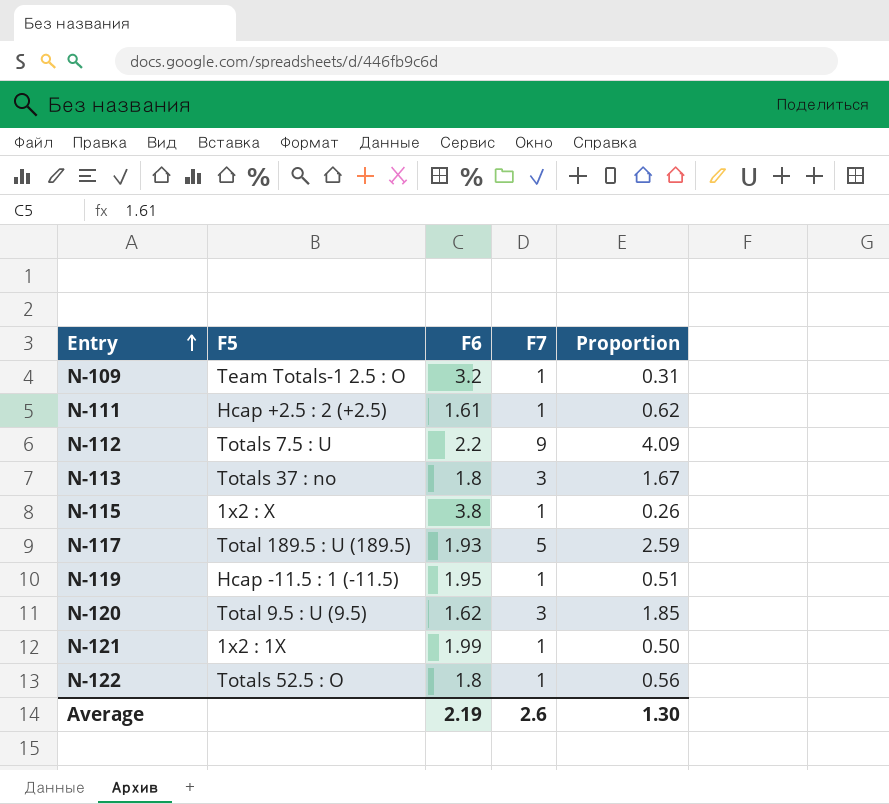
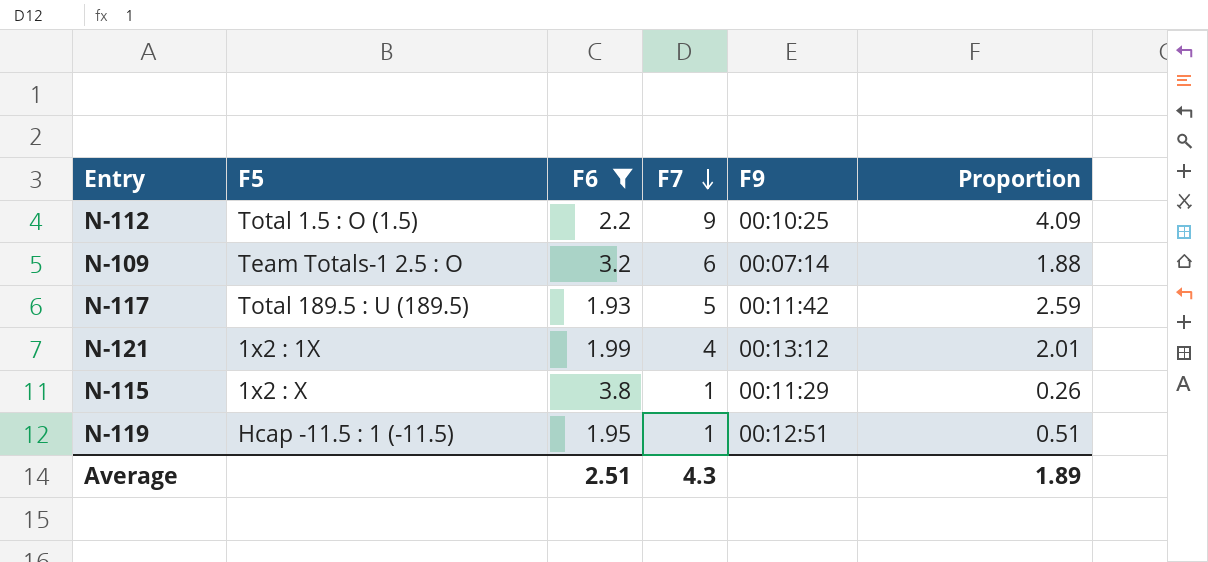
filter: none -> F6 >= 1.93
row order: Entry ascending -> F7 descending
column F9 | position: none -> 5
N-112 | F5: Totals 7.5 : U -> Total 1.5 : O (1.5)
N-109 | F7: 1 -> 6
N-109 | Proportion: 0.31 -> 1.88
N-121 | F7: 1 -> 4
N-121 | Proportion: 0.50 -> 2.01
Average | F6: 2.19 -> 2.51
Average | F7: 2.6 -> 4.3
Average | Proportion: 1.30 -> 1.89

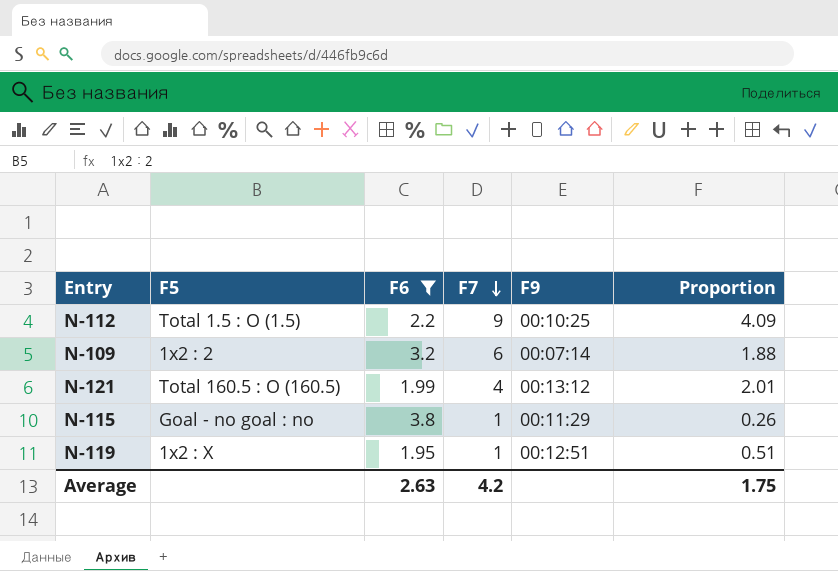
row N-117: Total 189.5 : U (189.5) | 1.93 | 5 | 00:11:42 | 2.59 -> none
N-109 | F5: Team Totals-1 2.5 : O -> 1x2 : 2
N-121 | F5: 1x2 : 1X -> Total 160.5 : O (160.5)
N-115 | F5: 1x2 : X -> Goal - no goal : no
N-119 | F5: Hcap -11.5 : 1 (-11.5) -> 1x2 : X
Average | F6: 2.51 -> 2.63
Average | F7: 4.3 -> 4.2
Average | Proportion: 1.89 -> 1.75

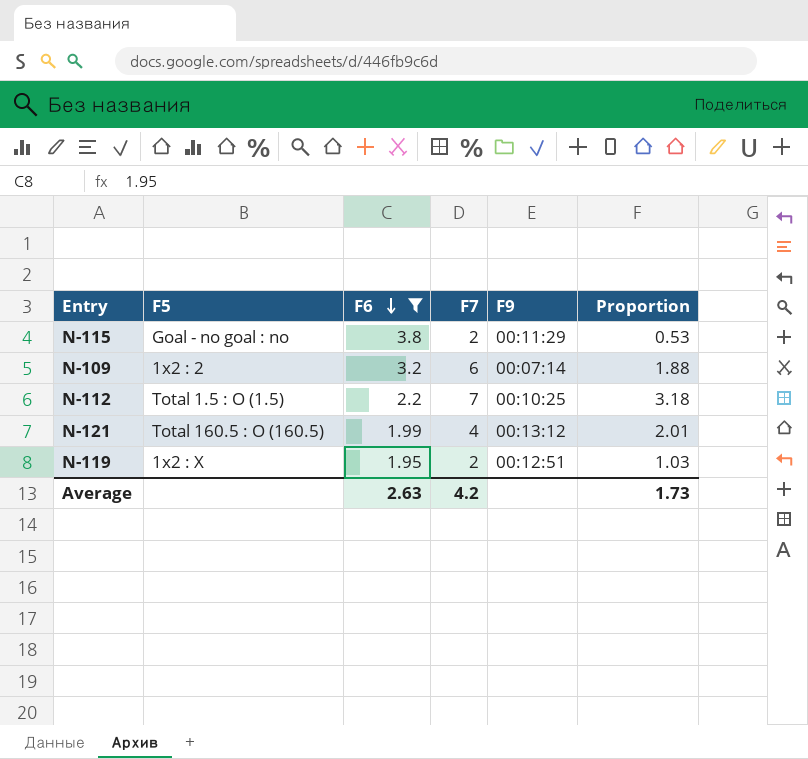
row order: F7 descending -> F6 descending
N-115 | F7: 1 -> 2
N-115 | Proportion: 0.26 -> 0.53
N-112 | F7: 9 -> 7
N-112 | Proportion: 4.09 -> 3.18
N-119 | F7: 1 -> 2
N-119 | Proportion: 0.51 -> 1.03
Average | Proportion: 1.75 -> 1.73

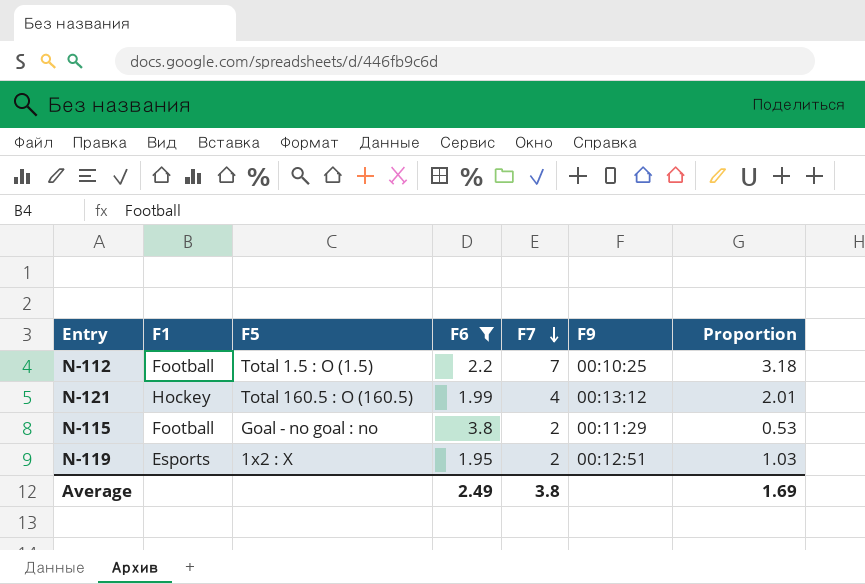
row order: F6 descending -> F7 descending
column F1 | position: none -> 2
row N-109: 1x2 : 2 | 3.2 | 6 | 00:07:14 | 1.88 -> none
Average | F6: 2.63 -> 2.49
Average | F7: 4.2 -> 3.8
Average | Proportion: 1.73 -> 1.69

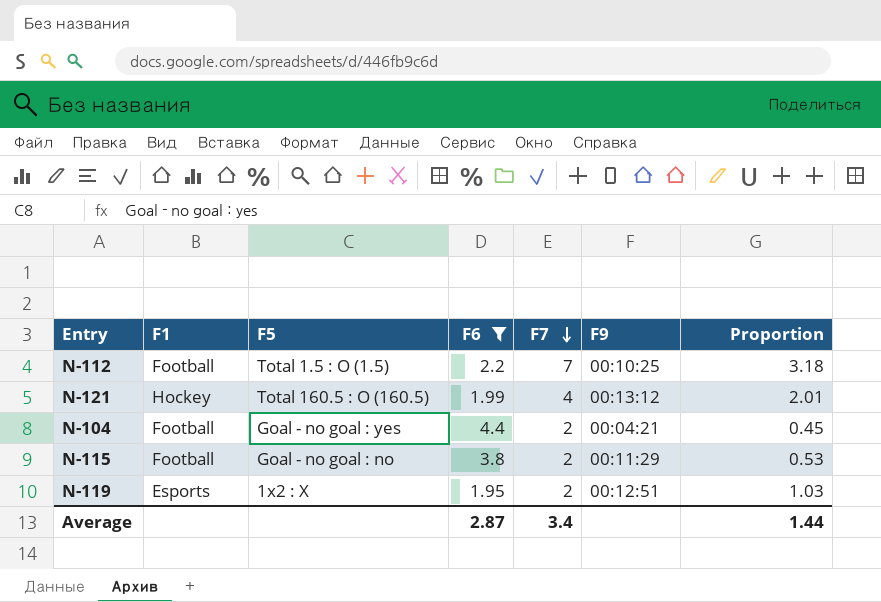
row N-104: none -> Football | Goal - no goal : yes | 4.4 | 2 | 00:04:21 | 0.45
Average | F6: 2.49 -> 2.87
Average | F7: 3.8 -> 3.4
Average | Proportion: 1.69 -> 1.44

